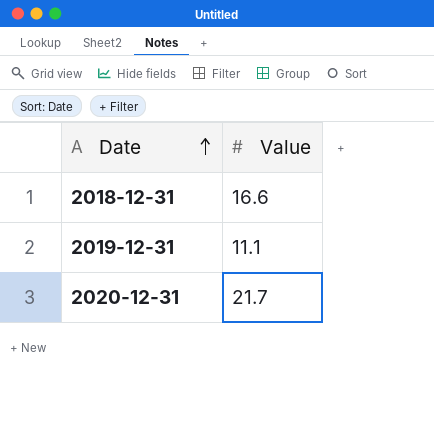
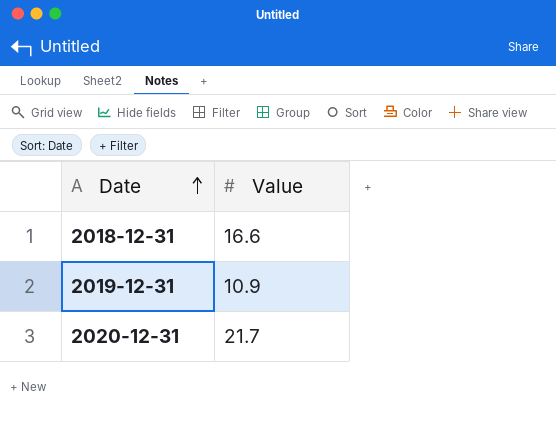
2019-12-31 | Value: 11.1 -> 10.9

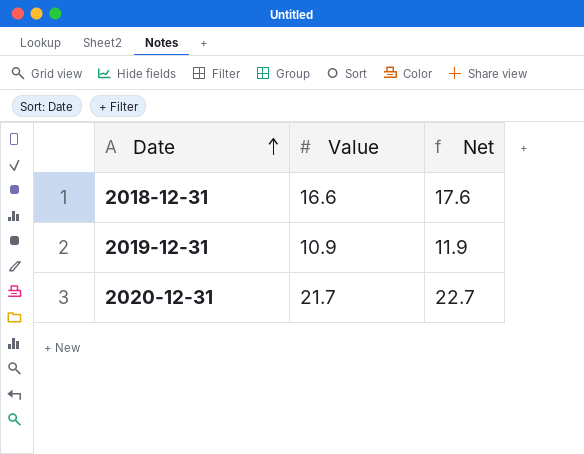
column Net | formula: none -> [Value] + 1

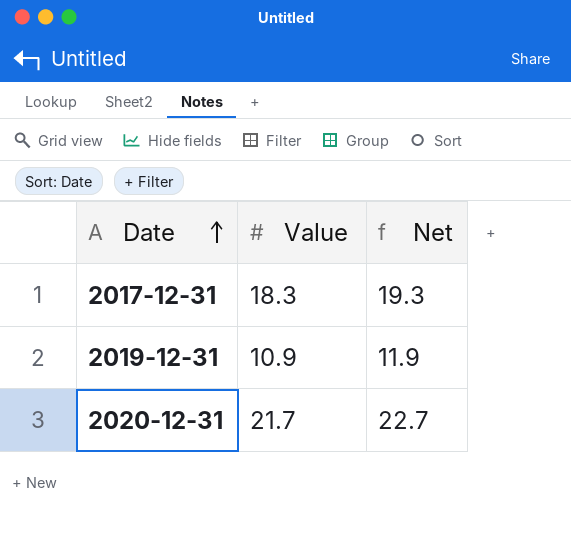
row 2018-12-31: 16.6 | 17.6 -> none
row 2017-12-31: none -> 18.3 | 19.3

